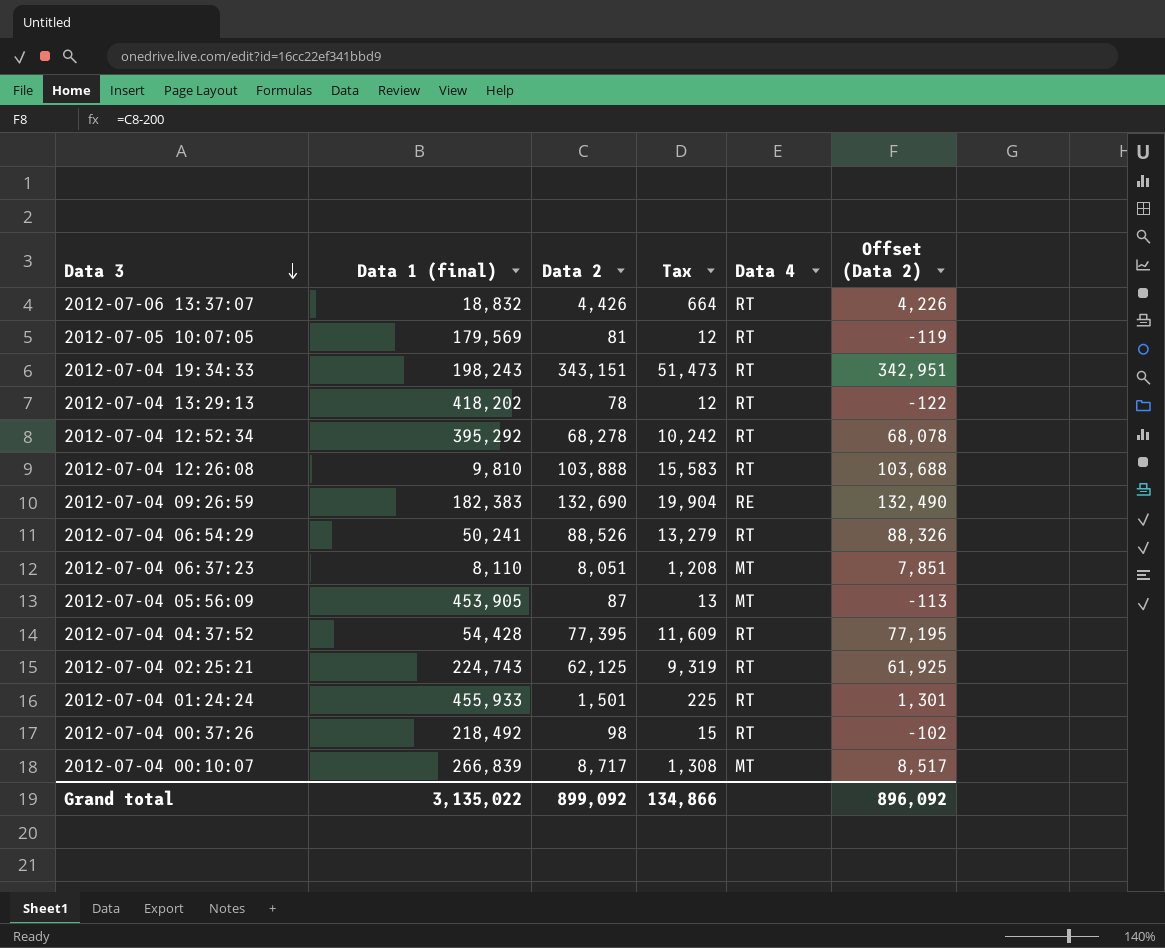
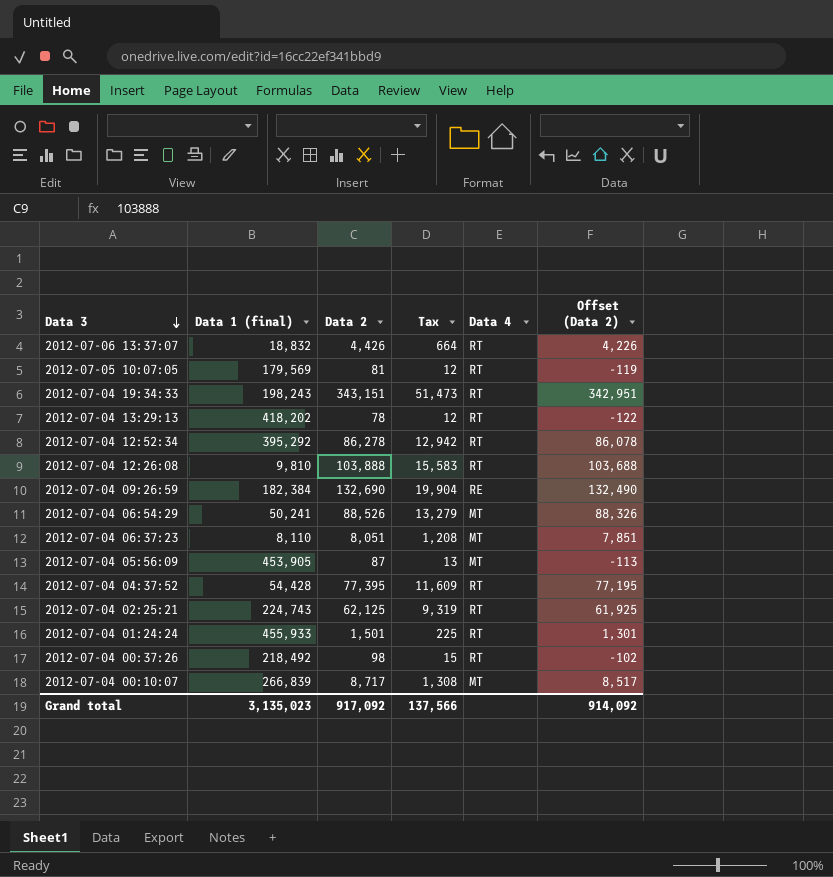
2012-07-04 12:52:34 | Data 2: 68,278 -> 86,278
2012-07-04 12:52:34 | Tax: 10,242 -> 12,942
2012-07-04 12:52:34 | Offset (Data 2): 68,078 -> 86,078
2012-07-04 09:26:59 | Data 1 (final): 182,383 -> 182,384
2012-07-04 06:54:29 | Data 4: RT -> MT
Grand total | Data 1 (final): 3,135,022 -> 3,135,023
Grand total | Data 2: 899,092 -> 917,092
Grand total | Tax: 134,866 -> 137,566
Grand total | Offset (Data 2): 896,092 -> 914,092

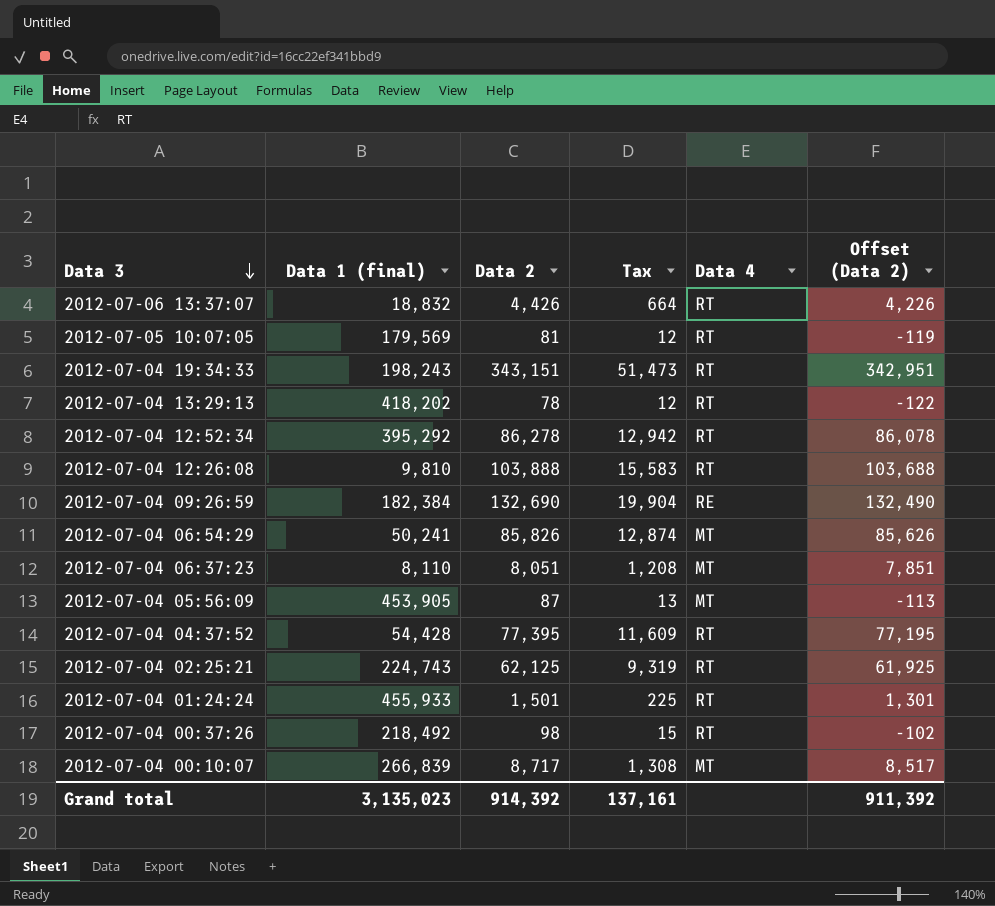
2012-07-04 06:54:29 | Data 2: 88,526 -> 85,826
2012-07-04 06:54:29 | Tax: 13,279 -> 12,874
2012-07-04 06:54:29 | Offset (Data 2): 88,326 -> 85,626
Grand total | Data 2: 917,092 -> 914,392
Grand total | Tax: 137,566 -> 137,161
Grand total | Offset (Data 2): 914,092 -> 911,392

